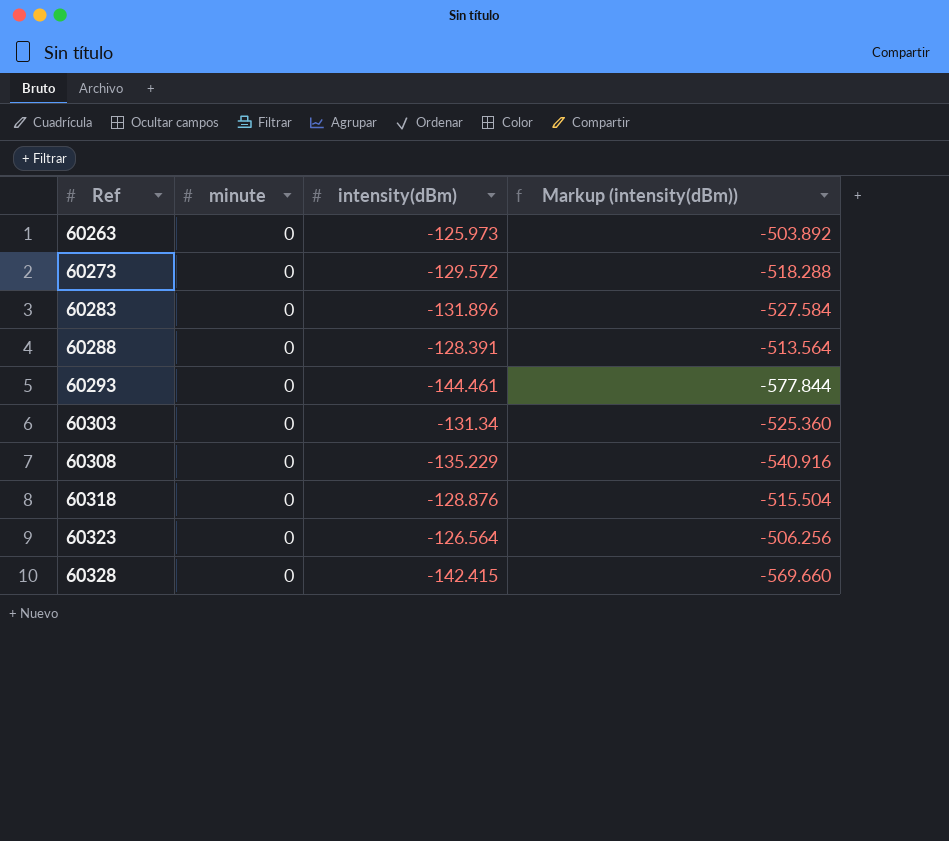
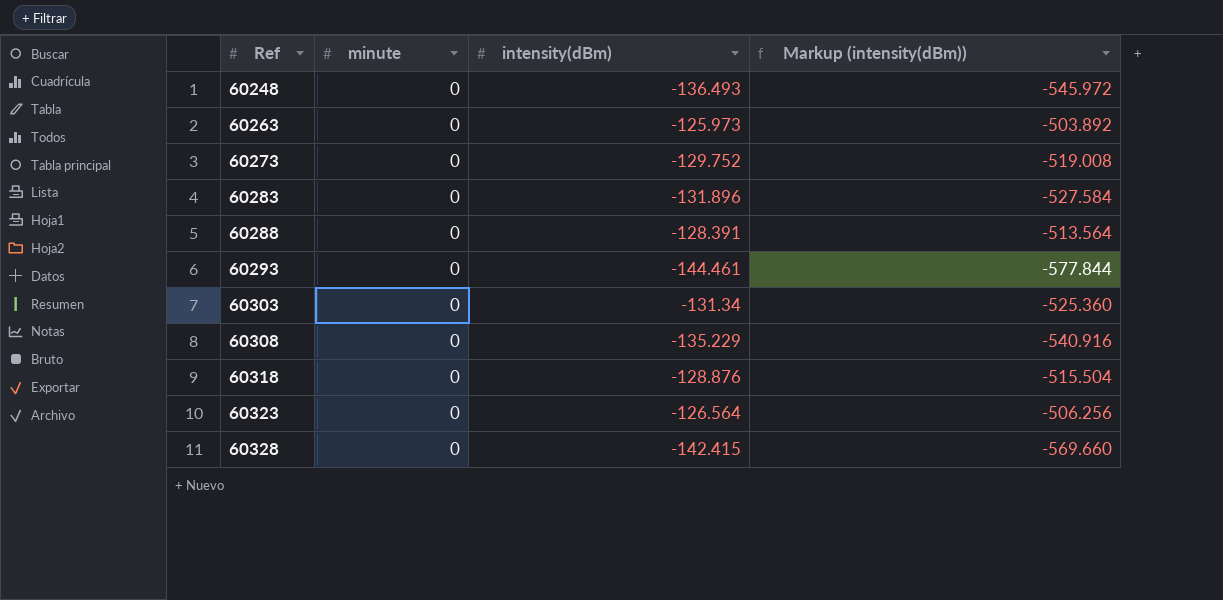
row 60248: none -> 0 | -136.493 | -545.972
60273 | intensity(dBm): -129.572 -> -129.752
60273 | Markup (intensity(dBm)): -518.288 -> -519.008

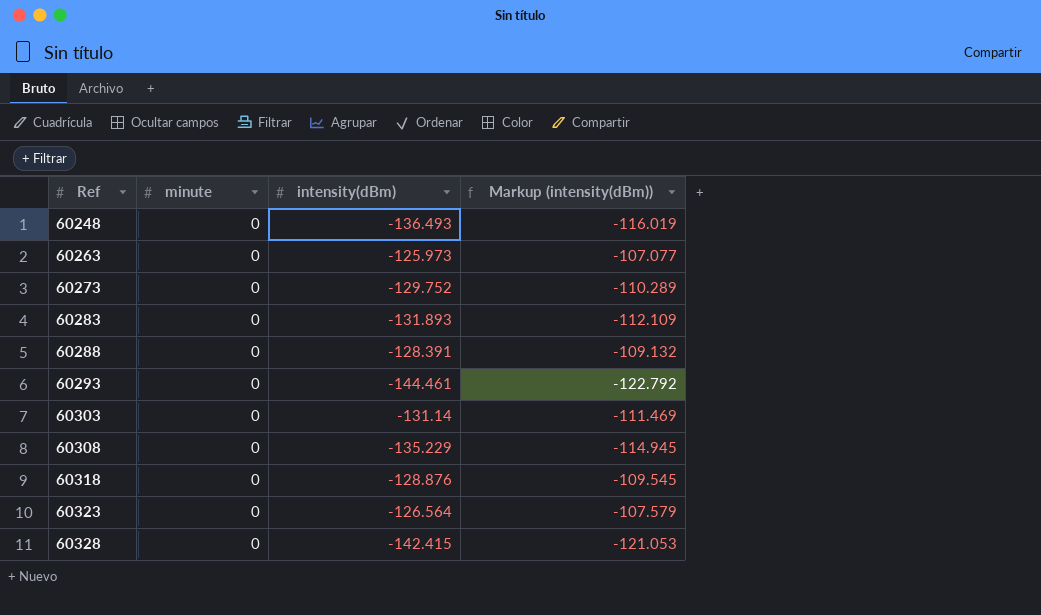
column Markup (intensity(dBm)) | formula: [intensity(dBm)] * 4 -> [intensity(dBm)] * 0.85
60283 | intensity(dBm): -131.896 -> -131.893
60303 | intensity(dBm): -131.34 -> -131.14

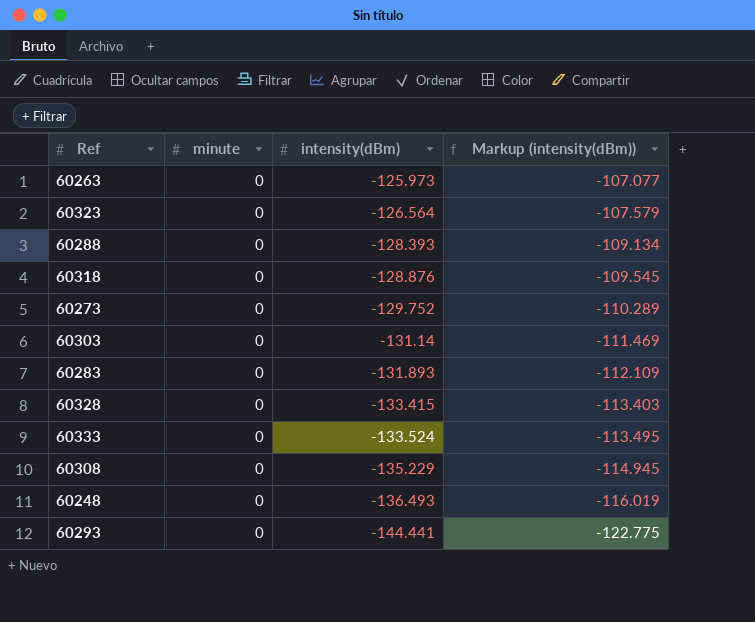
row order: Ref ascending -> intensity(dBm) descending
60288 | intensity(dBm): -128.391 -> -128.393
60288 | Markup (intensity(dBm)): -109.132 -> -109.134
60328 | intensity(dBm): -142.415 -> -133.415
60328 | Markup (intensity(dBm)): -121.053 -> -113.403
row 60333: none -> 0 | -133.524 | -113.495
60293 | intensity(dBm): -144.461 -> -144.441
60293 | Markup (intensity(dBm)): -122.792 -> -122.775

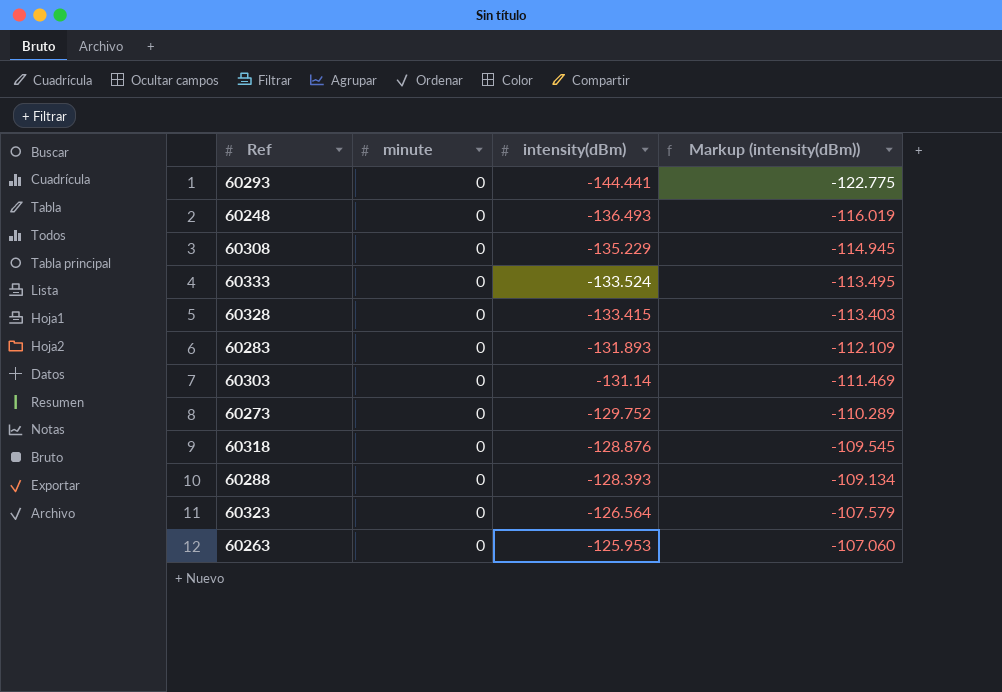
row order: intensity(dBm) descending -> intensity(dBm) ascending
60263 | intensity(dBm): -125.973 -> -125.953
60263 | Markup (intensity(dBm)): -107.077 -> -107.060

